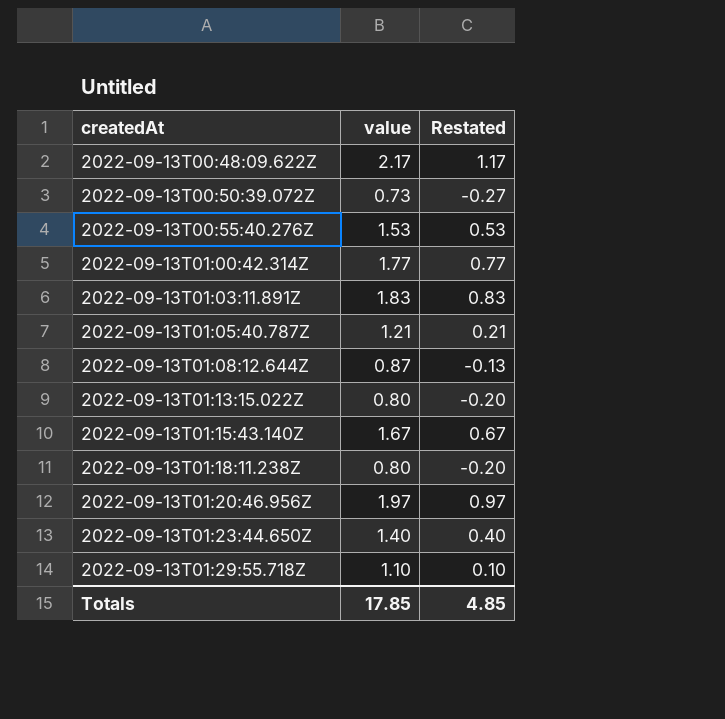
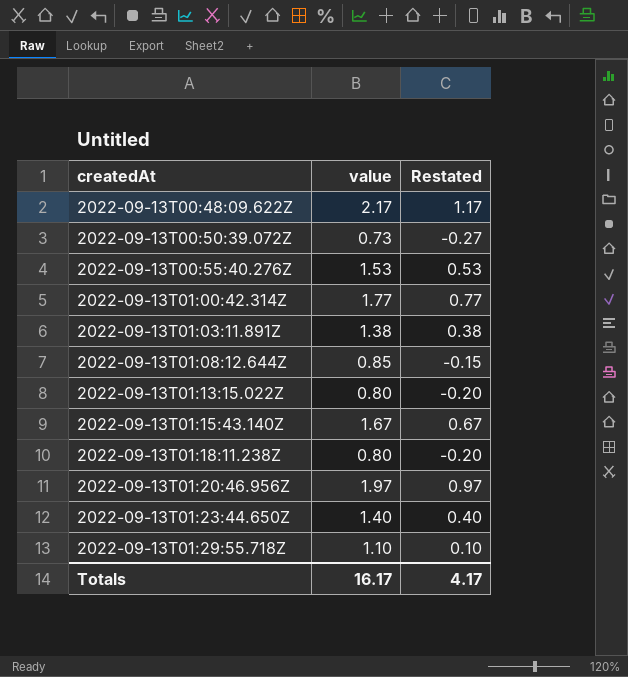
row 2022-09-13T01:05:40.787Z: 1.21 | 0.21 -> none
2022-09-13T01:03:11.891Z | value: 1.83 -> 1.38
2022-09-13T01:03:11.891Z | Restated: 0.83 -> 0.38
2022-09-13T01:08:12.644Z | value: 0.87 -> 0.85
2022-09-13T01:08:12.644Z | Restated: -0.13 -> -0.15
Totals | value: 17.85 -> 16.17
Totals | Restated: 4.85 -> 4.17

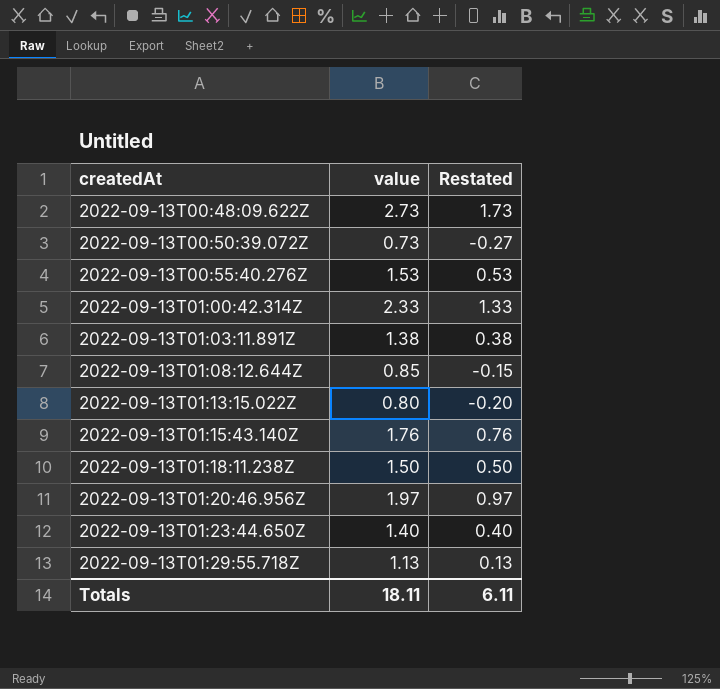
2022-09-13T00:48:09.622Z | value: 2.17 -> 2.73
2022-09-13T00:48:09.622Z | Restated: 1.17 -> 1.73
2022-09-13T01:00:42.314Z | value: 1.77 -> 2.33
2022-09-13T01:00:42.314Z | Restated: 0.77 -> 1.33
2022-09-13T01:15:43.140Z | value: 1.67 -> 1.76
2022-09-13T01:15:43.140Z | Restated: 0.67 -> 0.76
2022-09-13T01:18:11.238Z | value: 0.80 -> 1.50
2022-09-13T01:18:11.238Z | Restated: -0.20 -> 0.50
2022-09-13T01:29:55.718Z | value: 1.10 -> 1.13
2022-09-13T01:29:55.718Z | Restated: 0.10 -> 0.13
Totals | value: 16.17 -> 18.11
Totals | Restated: 4.17 -> 6.11

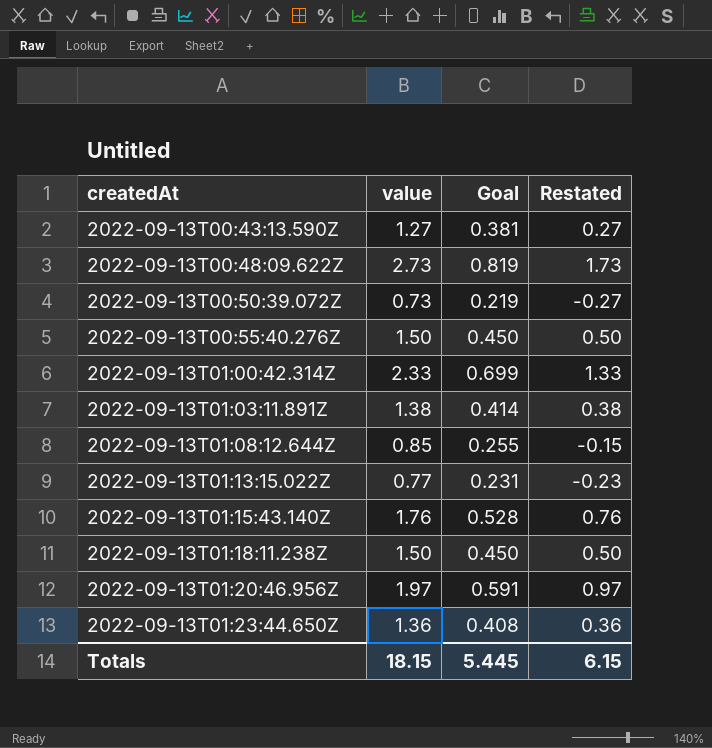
column Goal | formula: none -> [value] * 0.3
row 2022-09-13T01:29:55.718Z: 1.13 | 0.13 -> none
row 2022-09-13T00:43:13.590Z: none -> 1.27 | 0.381 | 0.27
2022-09-13T00:55:40.276Z | value: 1.53 -> 1.50
2022-09-13T00:55:40.276Z | Restated: 0.53 -> 0.50
2022-09-13T01:13:15.022Z | value: 0.80 -> 0.77
2022-09-13T01:13:15.022Z | Restated: -0.20 -> -0.23
2022-09-13T01:23:44.650Z | value: 1.40 -> 1.36
2022-09-13T01:23:44.650Z | Restated: 0.40 -> 0.36
Totals | value: 18.11 -> 18.15
Totals | Restated: 6.11 -> 6.15

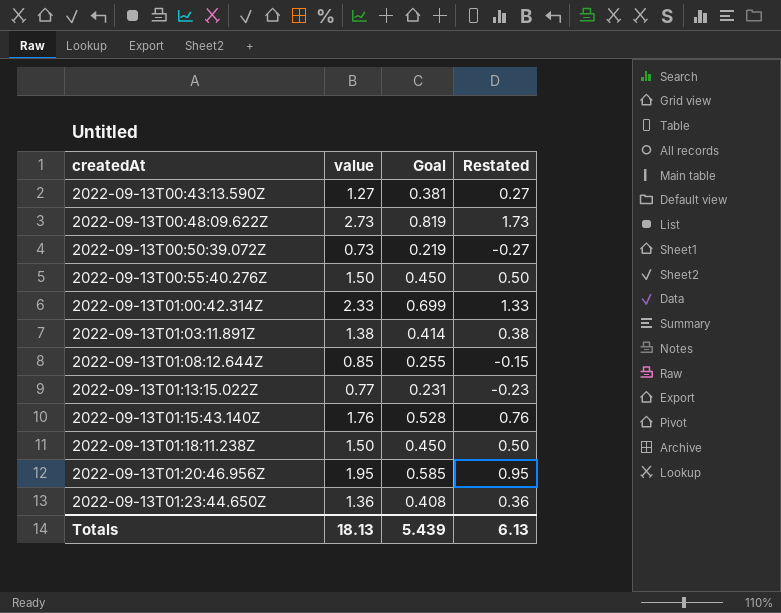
2022-09-13T01:20:46.956Z | value: 1.97 -> 1.95
2022-09-13T01:20:46.956Z | Goal: 0.591 -> 0.585
2022-09-13T01:20:46.956Z | Restated: 0.97 -> 0.95
Totals | value: 18.15 -> 18.13
Totals | Goal: 5.445 -> 5.439
Totals | Restated: 6.15 -> 6.13

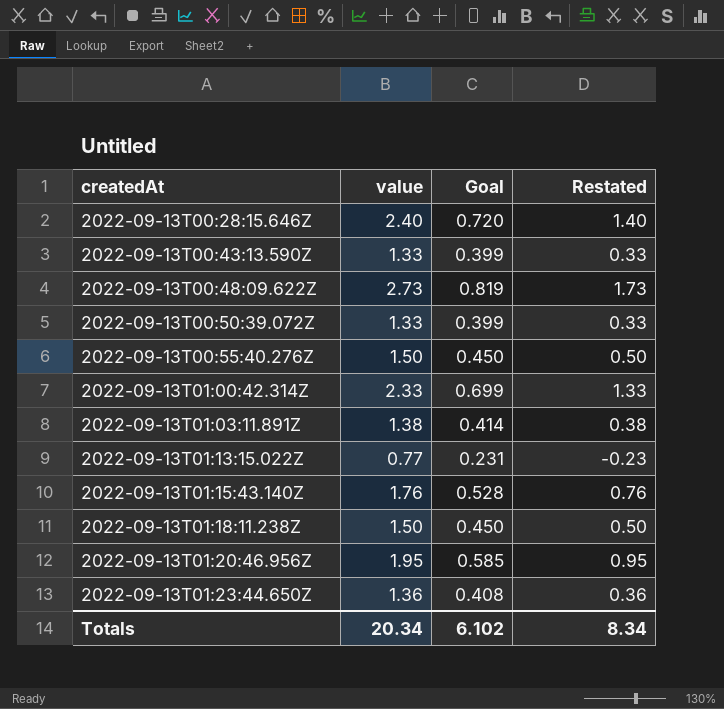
row 2022-09-13T01:08:12.644Z: 0.85 | 0.255 | -0.15 -> none
row 2022-09-13T00:28:15.646Z: none -> 2.40 | 0.720 | 1.40
2022-09-13T00:43:13.590Z | value: 1.27 -> 1.33
2022-09-13T00:43:13.590Z | Goal: 0.381 -> 0.399
2022-09-13T00:43:13.590Z | Restated: 0.27 -> 0.33
2022-09-13T00:50:39.072Z | value: 0.73 -> 1.33
2022-09-13T00:50:39.072Z | Goal: 0.219 -> 0.399
2022-09-13T00:50:39.072Z | Restated: -0.27 -> 0.33
Totals | value: 18.13 -> 20.34
Totals | Goal: 5.439 -> 6.102
Totals | Restated: 6.13 -> 8.34

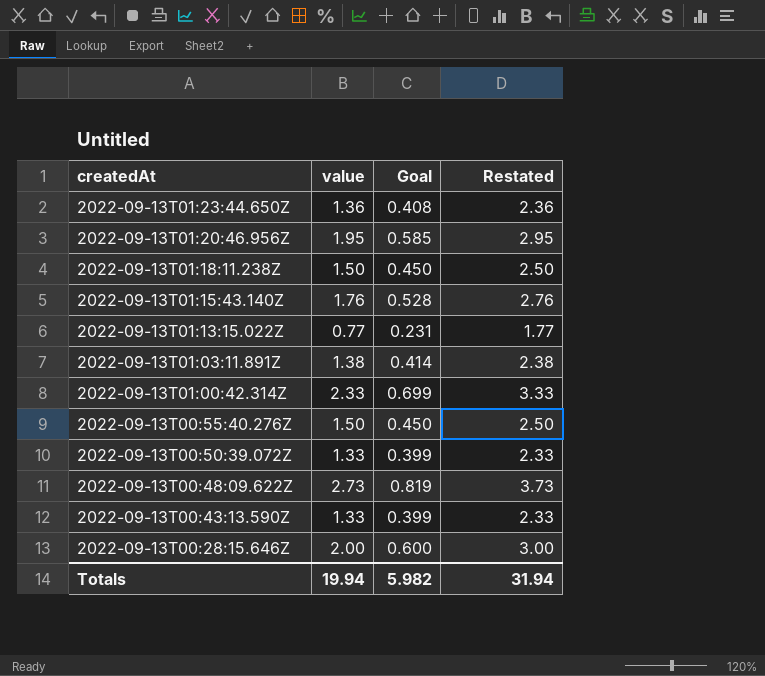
row order: createdAt ascending -> createdAt descending
column Restated | formula: [value] - 1 -> [value] + 1
2022-09-13T00:28:15.646Z | value: 2.40 -> 2.00
2022-09-13T00:28:15.646Z | Goal: 0.720 -> 0.600
Totals | value: 20.34 -> 19.94
Totals | Goal: 6.102 -> 5.982
Totals | Restated: 8.34 -> 31.94

